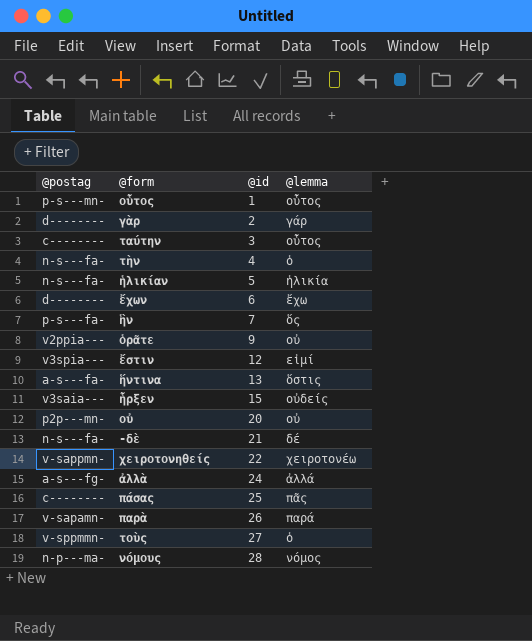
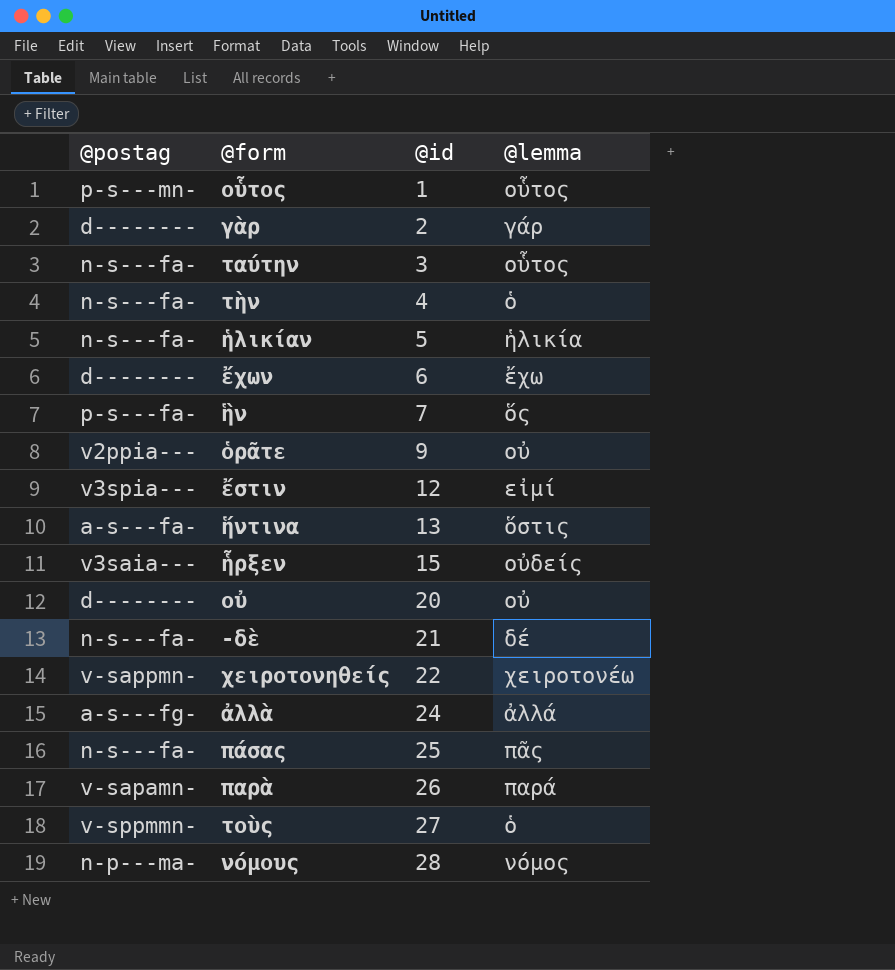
ταύτην | @postag: c-------- -> n-s---fa-
οὐ | @postag: p2p---mn- -> d--------
πάσας | @postag: c-------- -> n-s---fa-

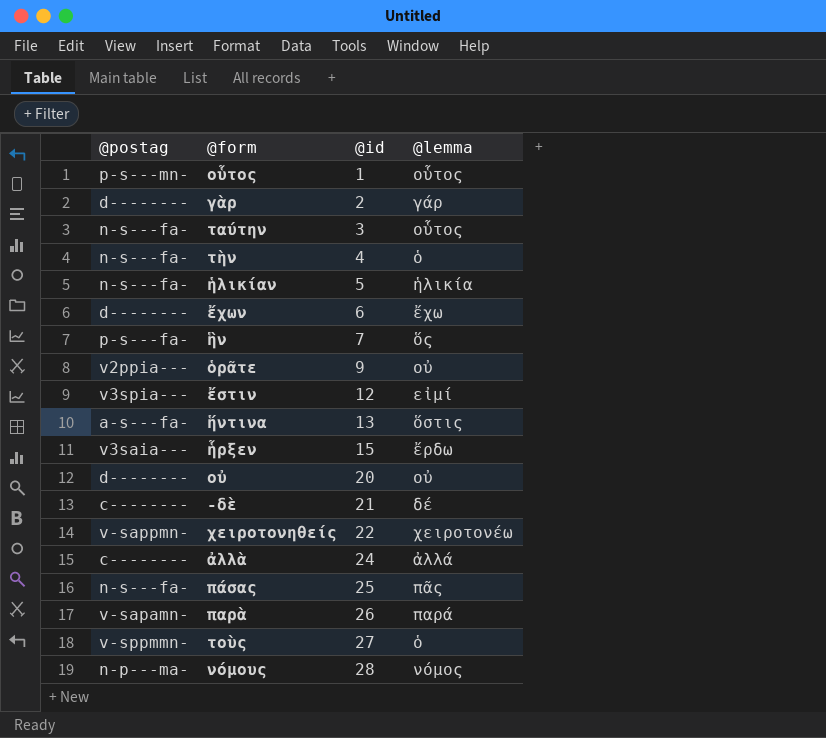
ἧρξεν | @lemma: οὐδείς -> ἔρδω
-δὲ | @postag: n-s---fa- -> c--------
ἀλλὰ | @postag: a-s---fg- -> c--------

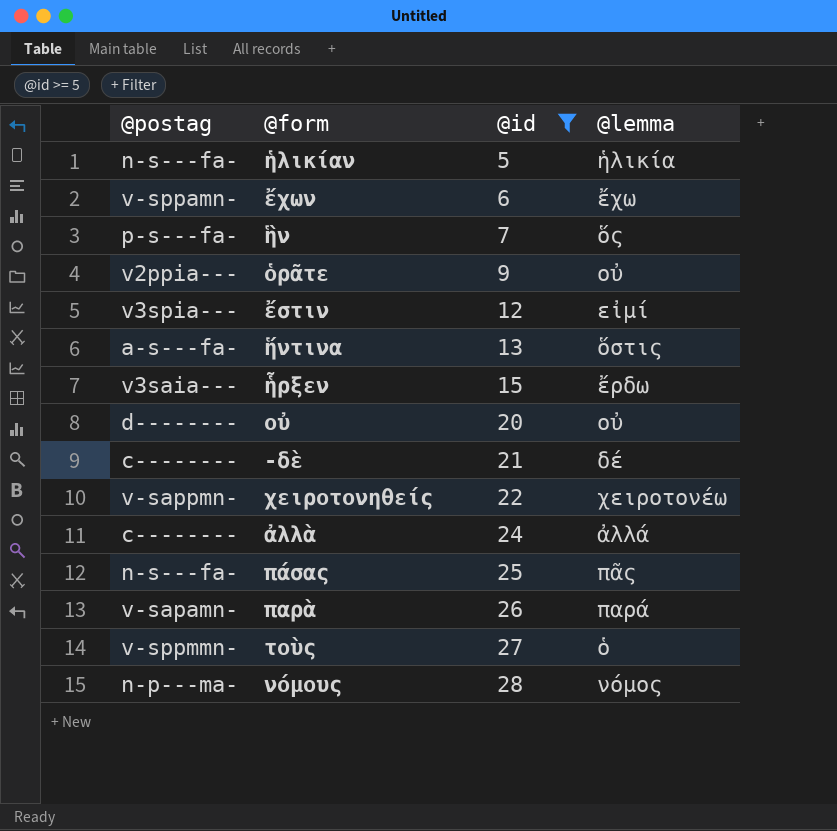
filter: none -> @id >= 5
ἔχων | @postag: d-------- -> v-sppamn-

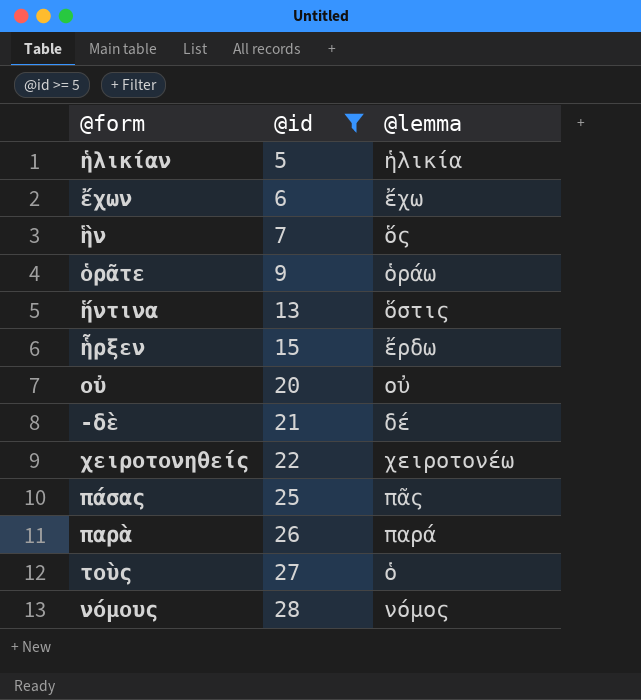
column @postag | position: 1 -> none
row ἔστιν: v3spia--- | 12 | εἰμί -> none
row ἀλλὰ: c-------- | 24 | ἀλλά -> none
ὁρᾶτε | @lemma: οὐ -> ὁράω

